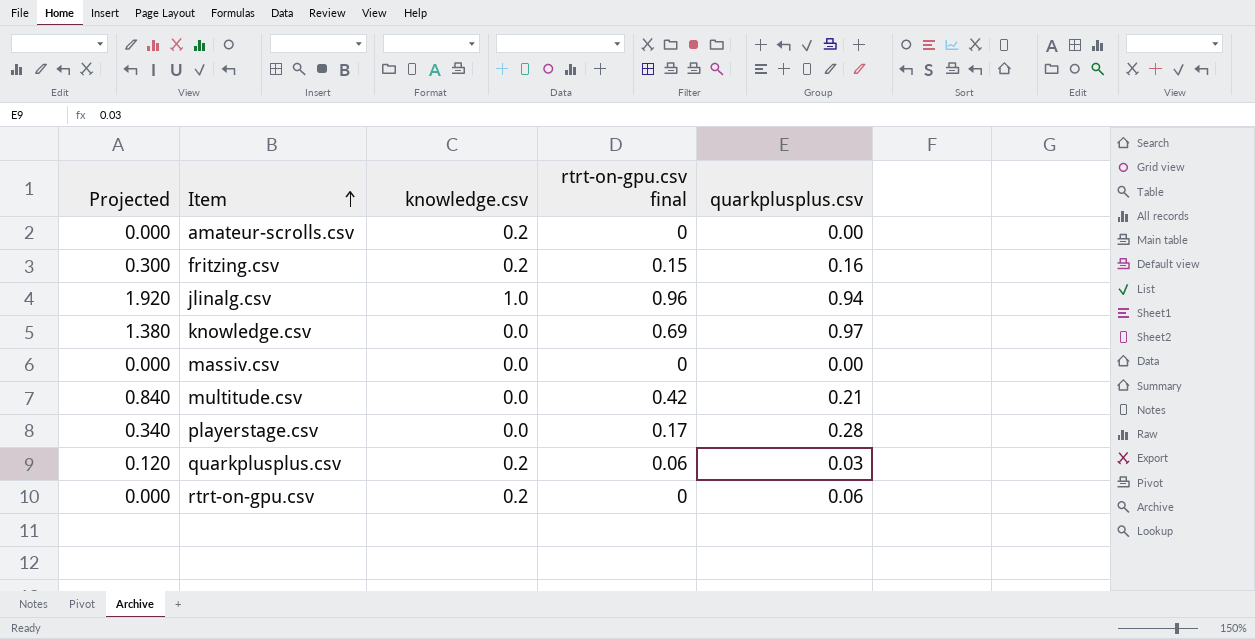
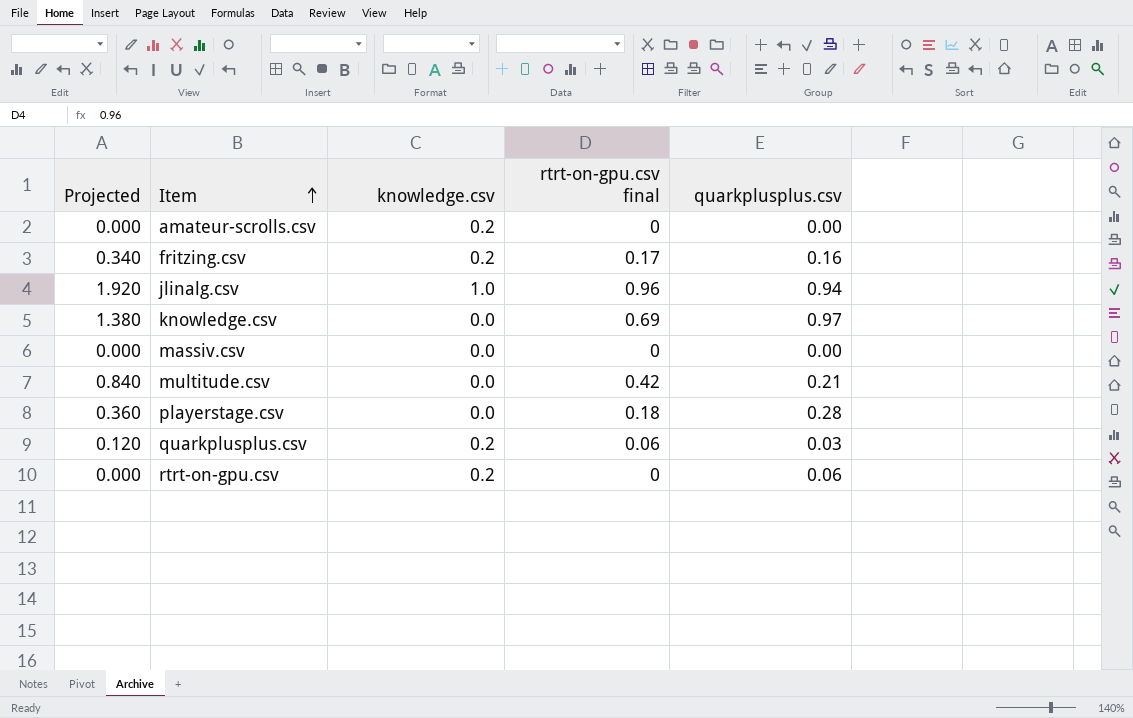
fritzing.csv | Projected: 0.300 -> 0.340
fritzing.csv | rtrt-on-gpu.csv final: 0.15 -> 0.17
playerstage.csv | Projected: 0.340 -> 0.360
playerstage.csv | rtrt-on-gpu.csv final: 0.17 -> 0.18

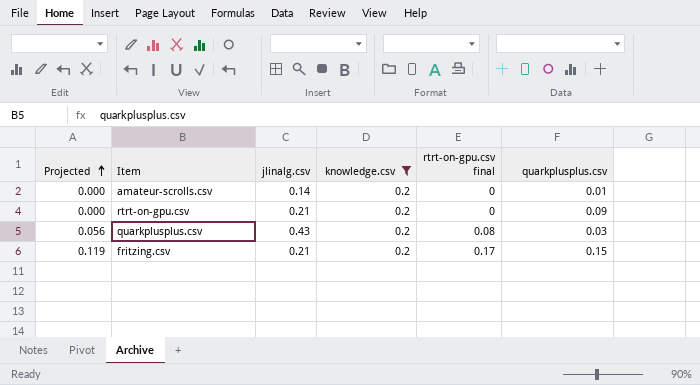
filter: none -> knowledge.csv = 0.2
row order: Item ascending -> Projected ascending
column Projected | formula: [rtrt-on-gpu.csv final] * 2 -> [rtrt-on-gpu.csv final] * 0.7
column jlinalg.csv | position: none -> 3
amateur-scrolls.csv | quarkplusplus.csv: 0.00 -> 0.01
rtrt-on-gpu.csv | quarkplusplus.csv: 0.06 -> 0.09
quarkplusplus.csv | rtrt-on-gpu.csv final: 0.06 -> 0.08
fritzing.csv | quarkplusplus.csv: 0.16 -> 0.15

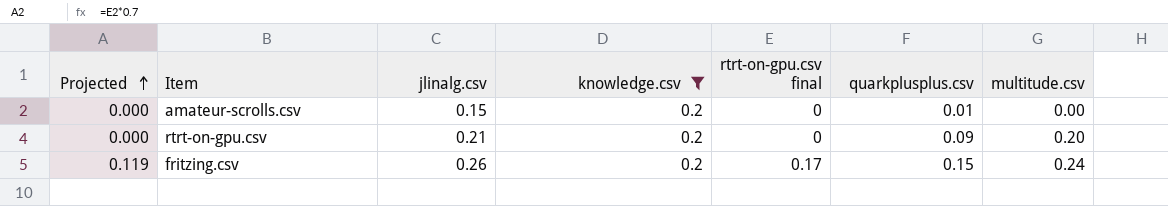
column multitude.csv | position: none -> 7
row quarkplusplus.csv: 0.056 | 0.43 | 0.2 | 0.08 | 0.03 -> none
amateur-scrolls.csv | jlinalg.csv: 0.14 -> 0.15
fritzing.csv | jlinalg.csv: 0.21 -> 0.26

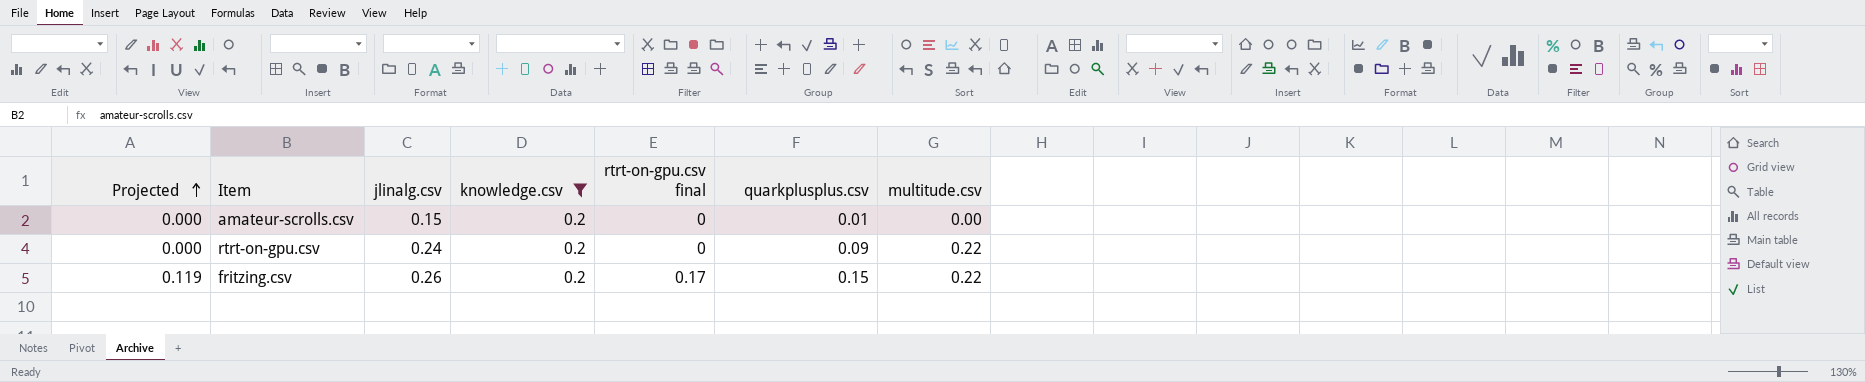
rtrt-on-gpu.csv | jlinalg.csv: 0.21 -> 0.24
rtrt-on-gpu.csv | multitude.csv: 0.20 -> 0.22
fritzing.csv | multitude.csv: 0.24 -> 0.22

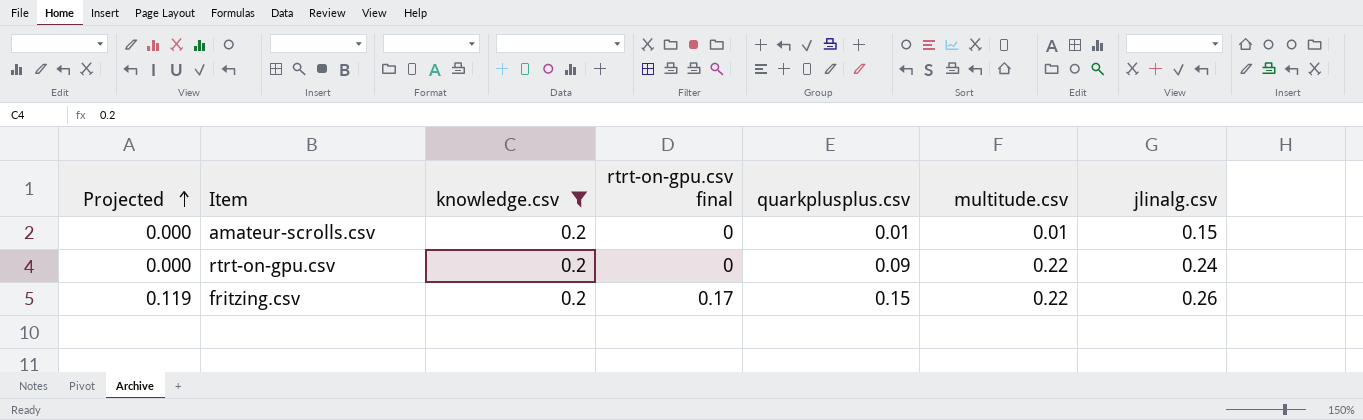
column jlinalg.csv | position: 3 -> 7
amateur-scrolls.csv | multitude.csv: 0.00 -> 0.01

